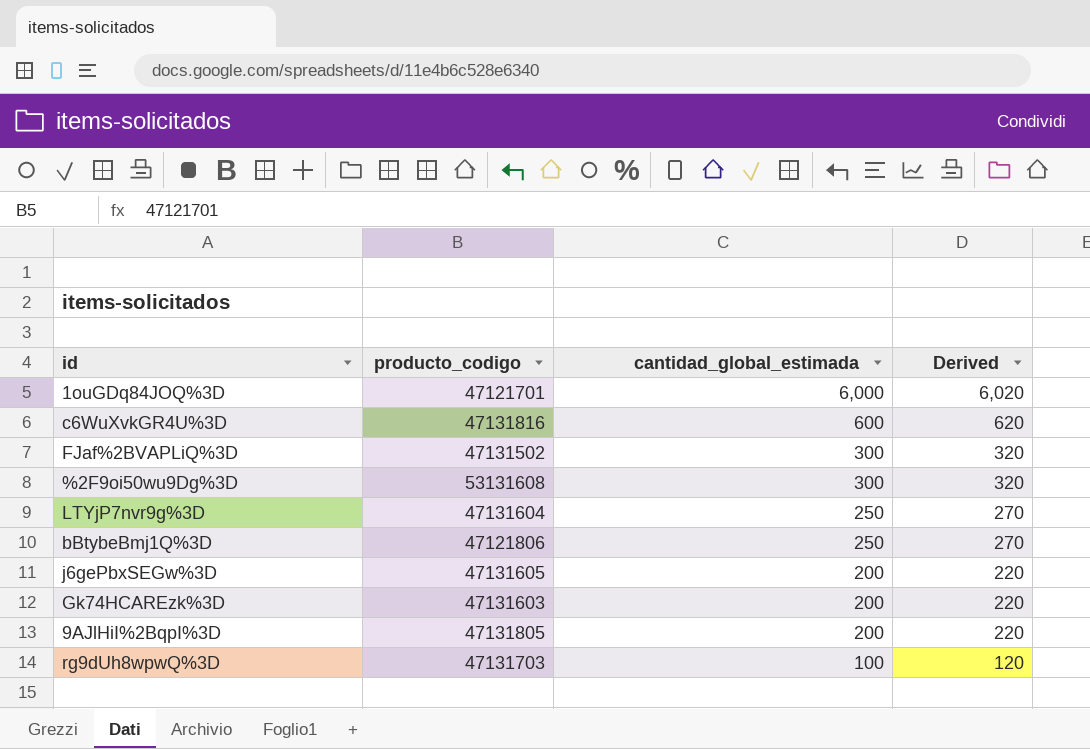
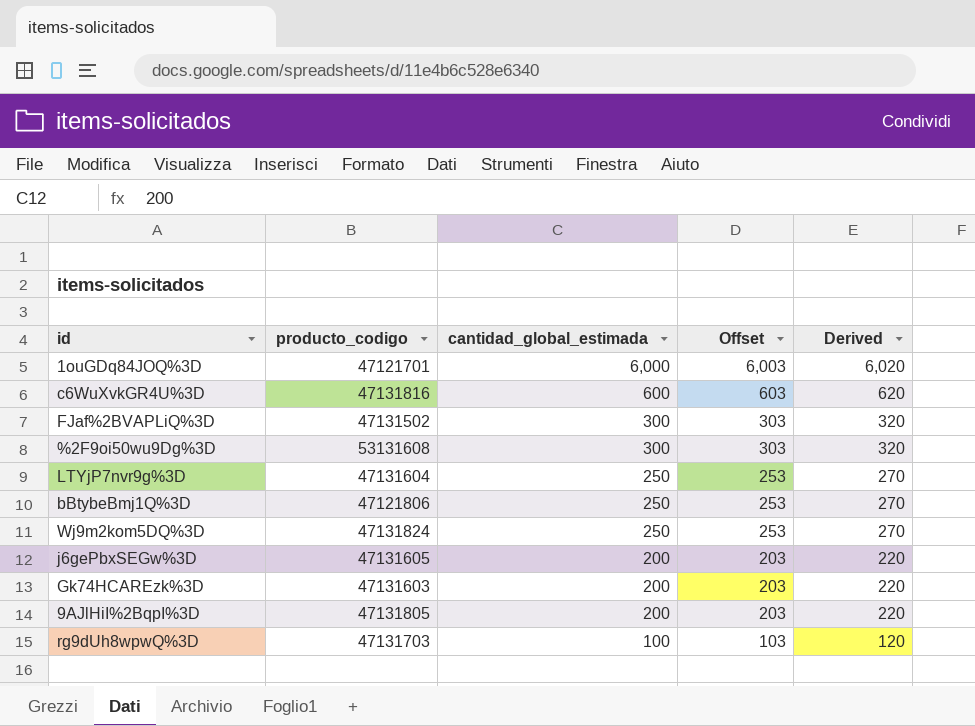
column Offset | formula: none -> [cantidad_global_estimada] + 3
row Wj9m2kom5DQ%3D: none -> 47131824 | 250 | 253 | 270

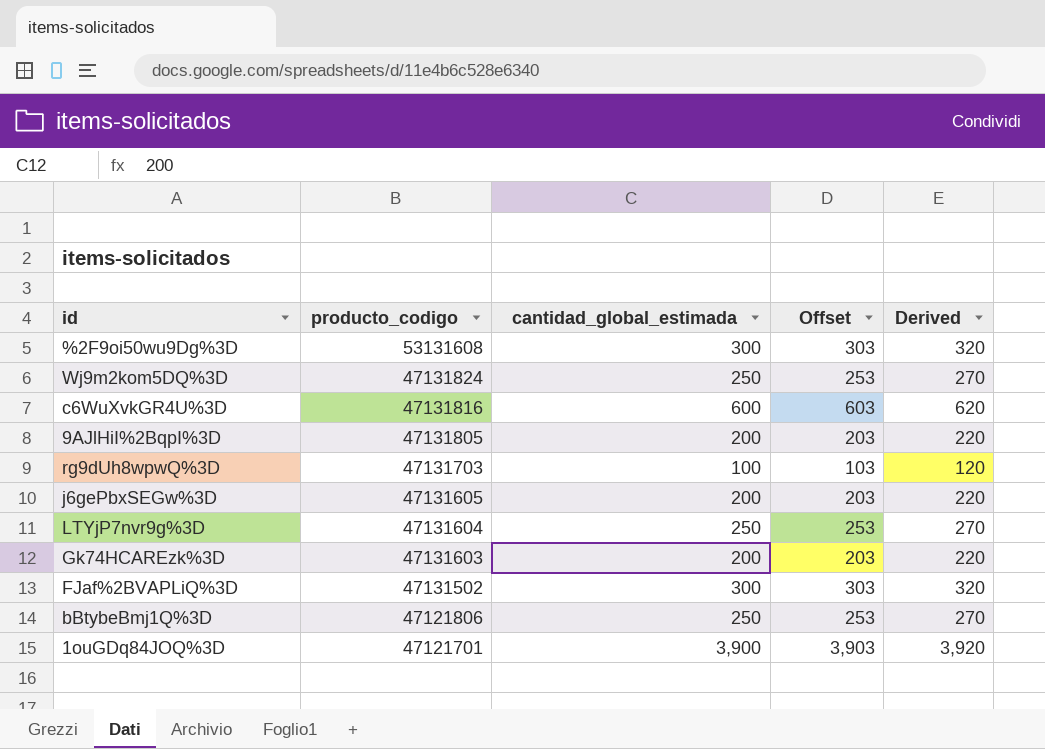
row order: cantidad_global_estimada descending -> producto_codigo descending
1ouGDq84JOQ%3D | cantidad_global_estimada: 6,000 -> 3,900
1ouGDq84JOQ%3D | Offset: 6,003 -> 3,903
1ouGDq84JOQ%3D | Derived: 6,020 -> 3,920

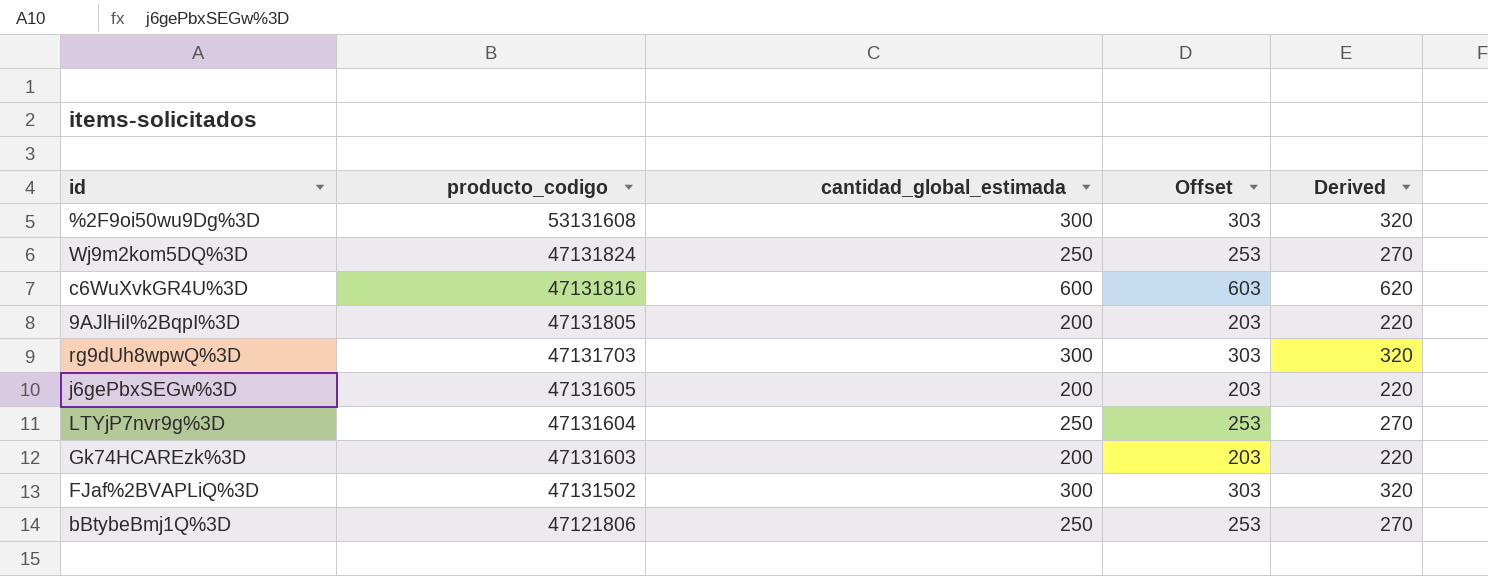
row 1ouGDq84JOQ%3D: 47121701 | 3,900 | 3,903 | 3,920 -> none
rg9dUh8wpwQ%3D | cantidad_global_estimada: 100 -> 300
rg9dUh8wpwQ%3D | Offset: 103 -> 303
rg9dUh8wpwQ%3D | Derived: 120 -> 320

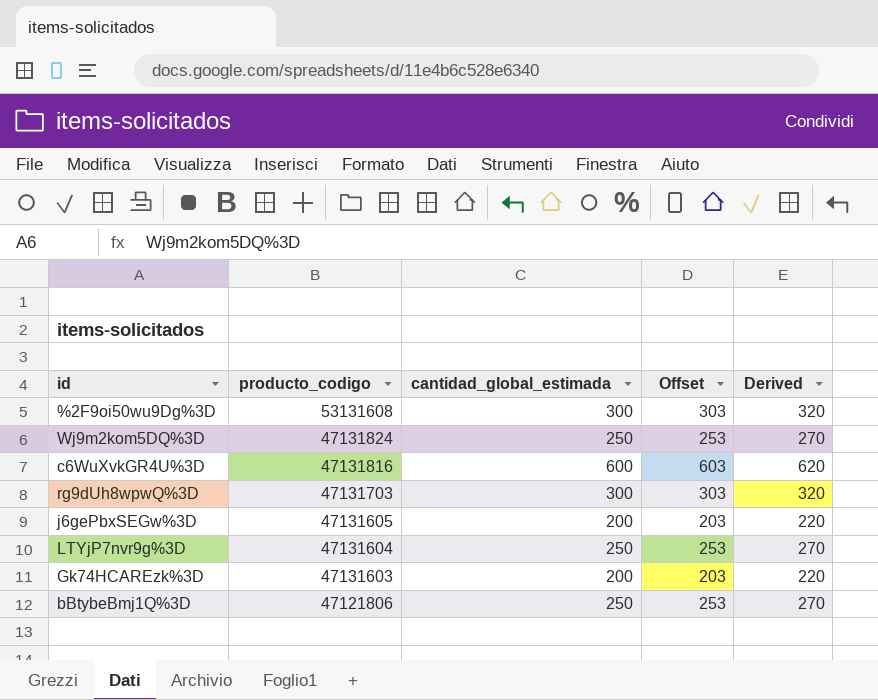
row 9AJlHiI%2BqpI%3D: 47131805 | 200 | 203 | 220 -> none
row FJaf%2BVAPLiQ%3D: 47131502 | 300 | 303 | 320 -> none

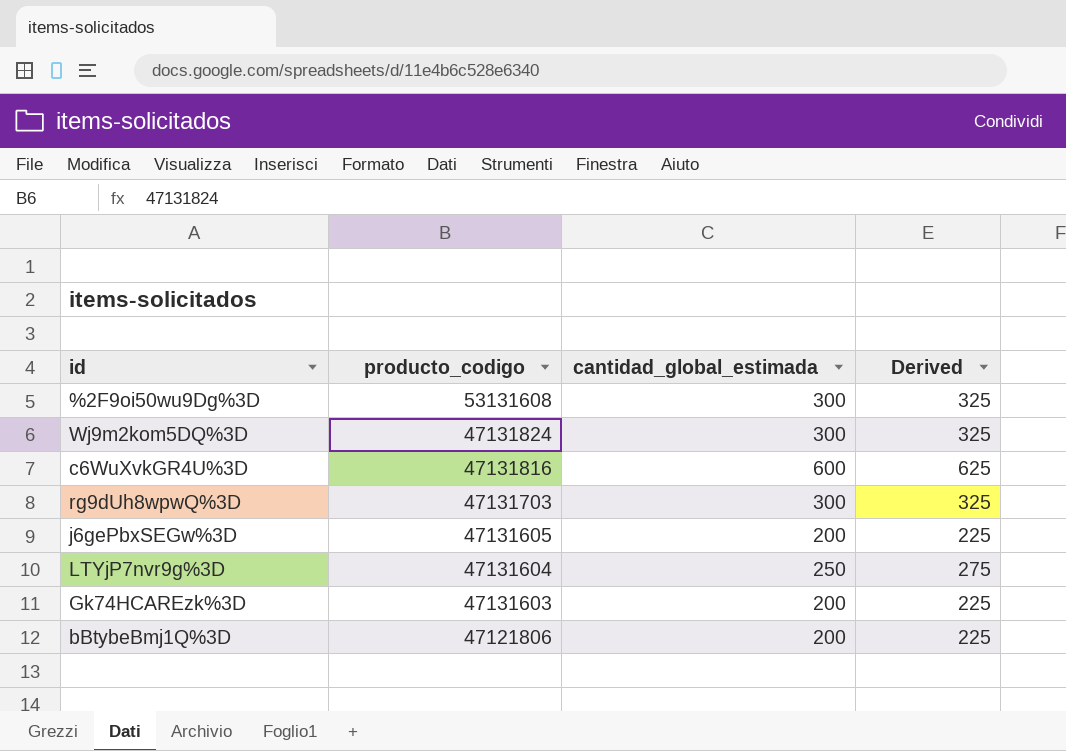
column Offset | formula: [cantidad_global_estimada] + 3 -> none
column Derived | formula: [cantidad_global_estimada] + 20 -> [cantidad_global_estimada] + 25
Wj9m2kom5DQ%3D | cantidad_global_estimada: 250 -> 300
bBtybeBmj1Q%3D | cantidad_global_estimada: 250 -> 200

